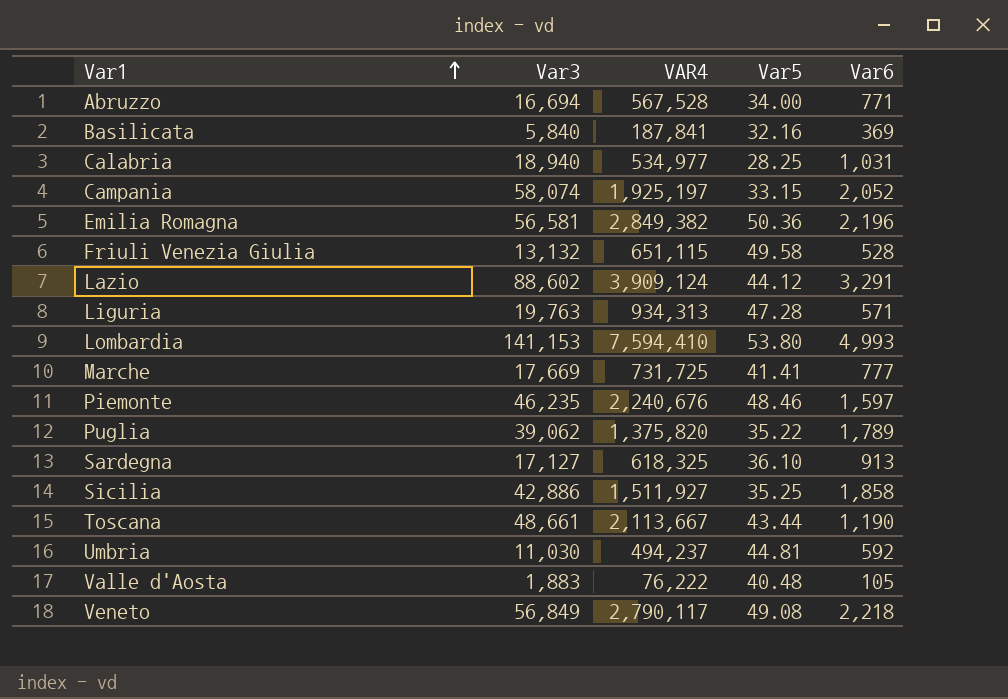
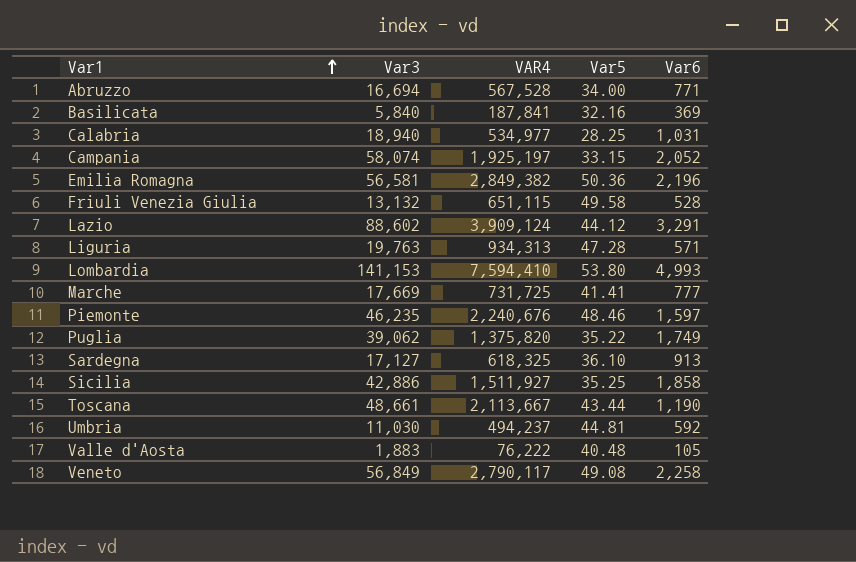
Puglia | Var6: 1,789 -> 1,749
Veneto | Var6: 2,218 -> 2,258

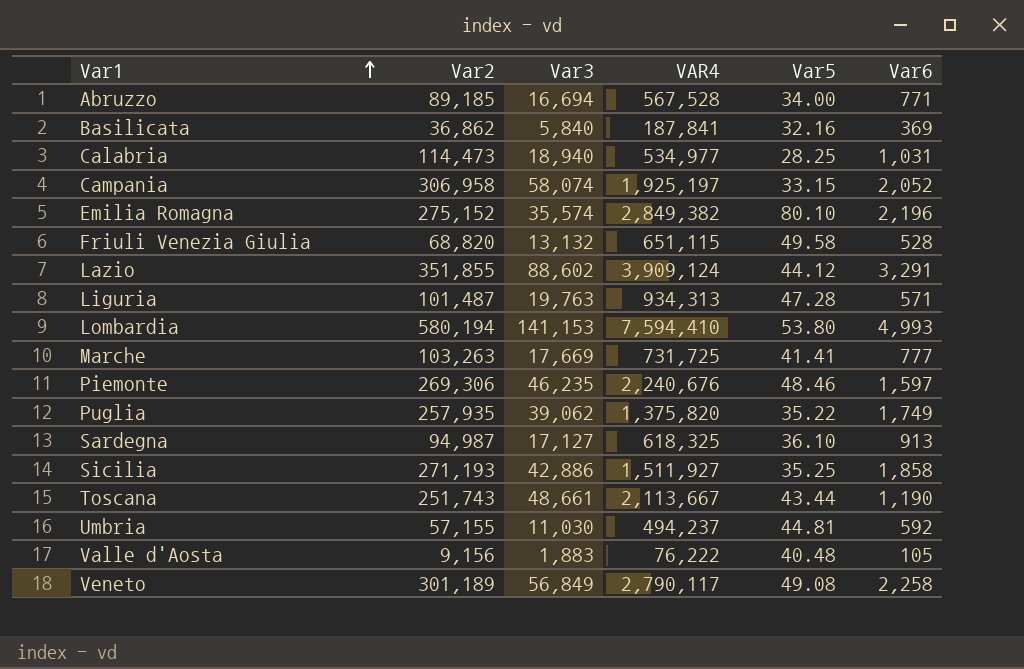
column Var2 | position: none -> 2
Emilia Romagna | Var3: 56,581 -> 35,574
Emilia Romagna | Var5: 50.36 -> 80.10

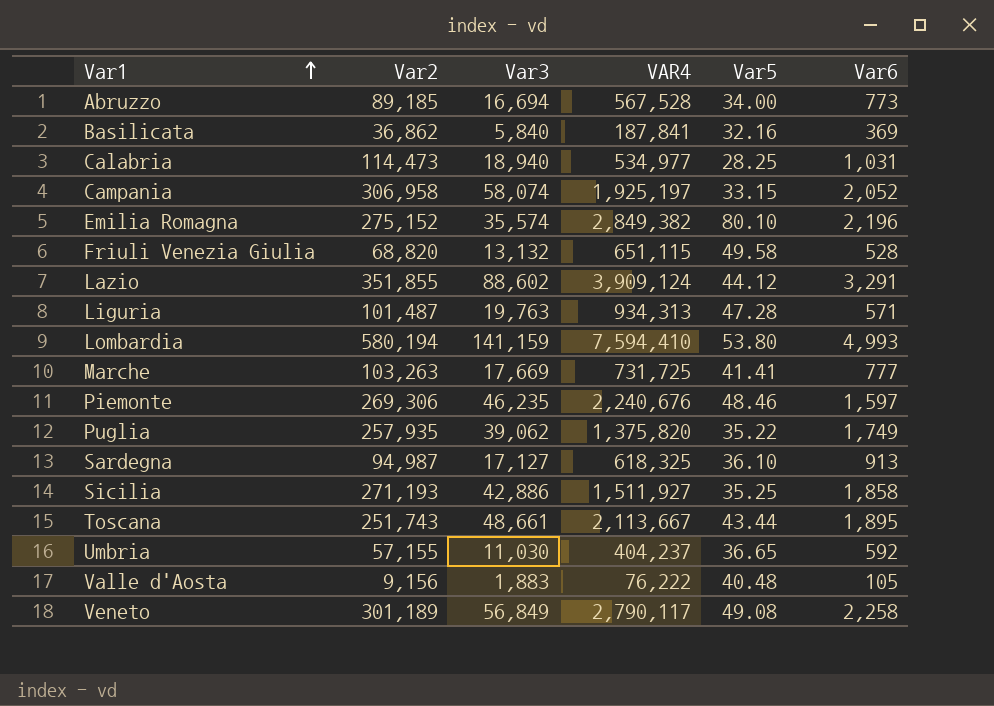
Abruzzo | Var6: 771 -> 773
Lombardia | Var3: 141,153 -> 141,159
Toscana | Var6: 1,190 -> 1,895
Umbria | VAR4: 494,237 -> 404,237
Umbria | Var5: 44.81 -> 36.65

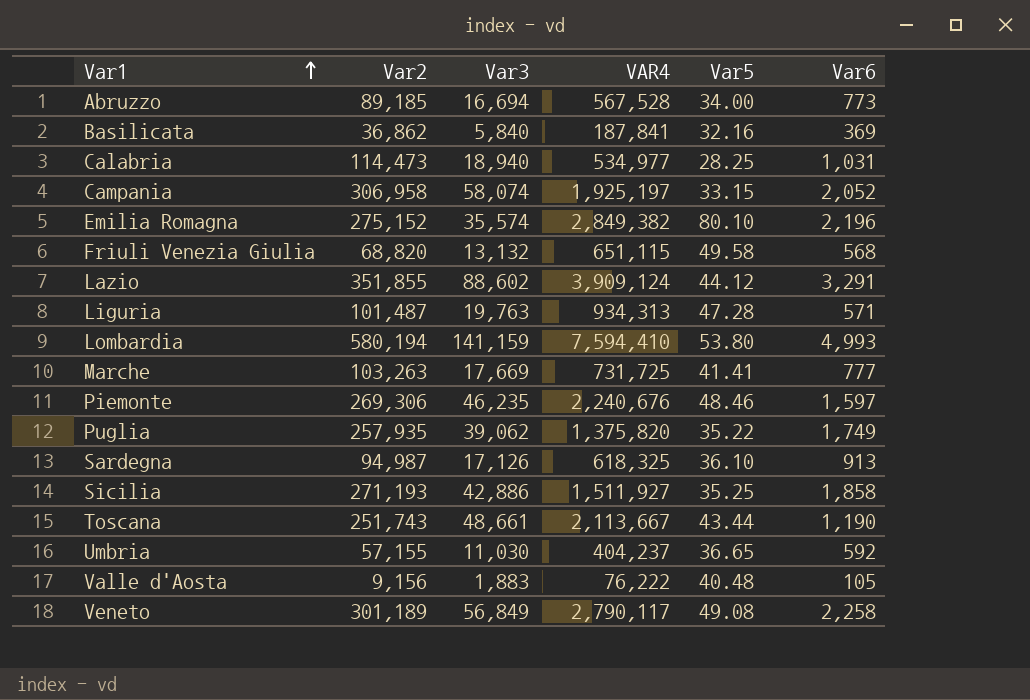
Friuli Venezia Giulia | Var6: 528 -> 568
Sardegna | Var3: 17,127 -> 17,126
Toscana | Var6: 1,895 -> 1,190

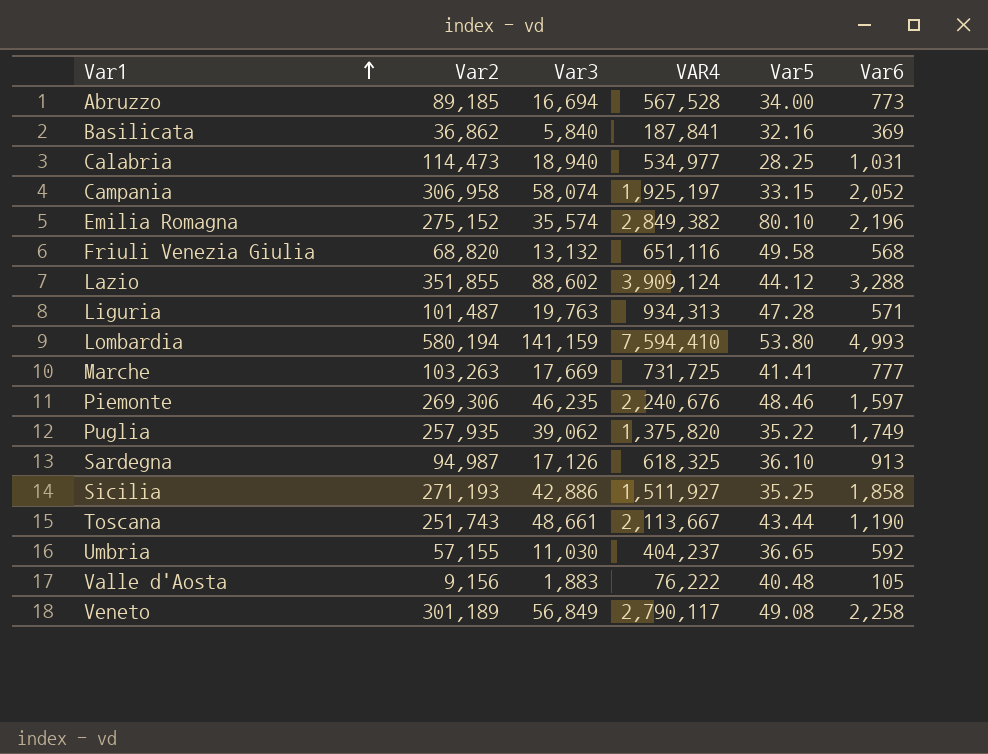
Friuli Venezia Giulia | VAR4: 651,115 -> 651,116
Lazio | Var6: 3,291 -> 3,288

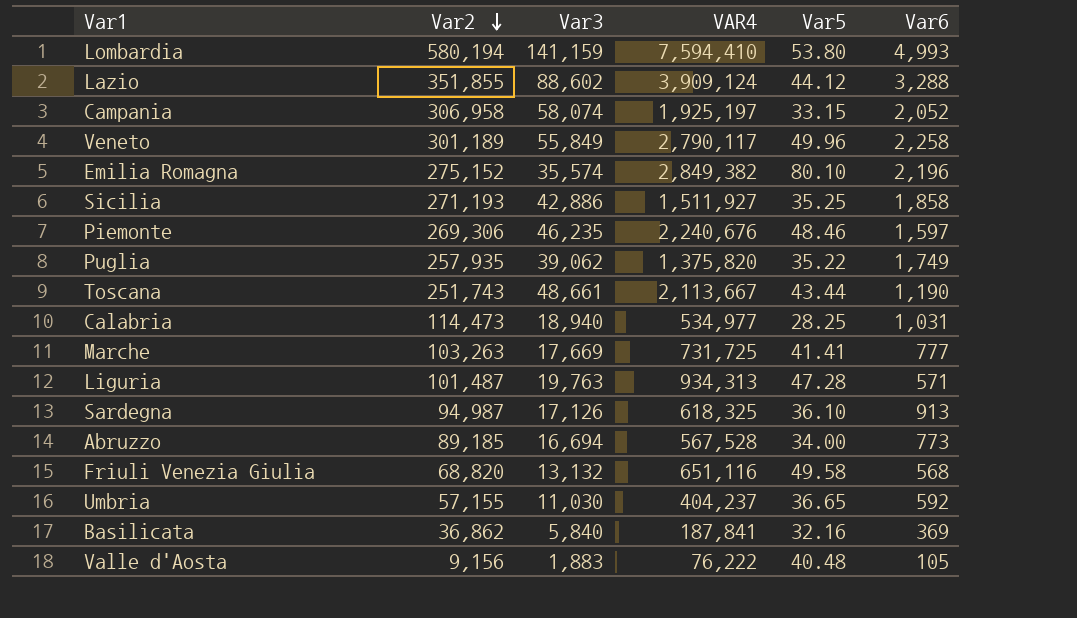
row order: Var1 ascending -> Var2 descending
Veneto | Var3: 56,849 -> 55,849
Veneto | Var5: 49.08 -> 49.96

